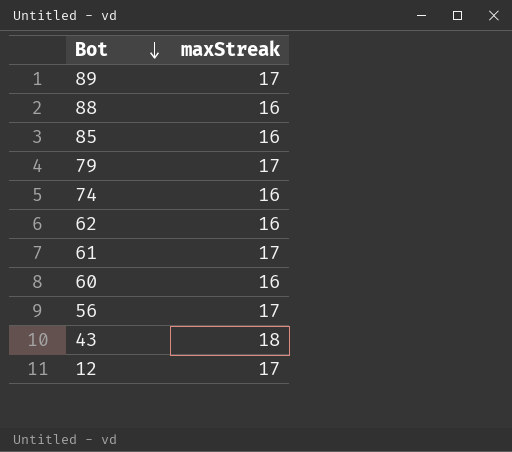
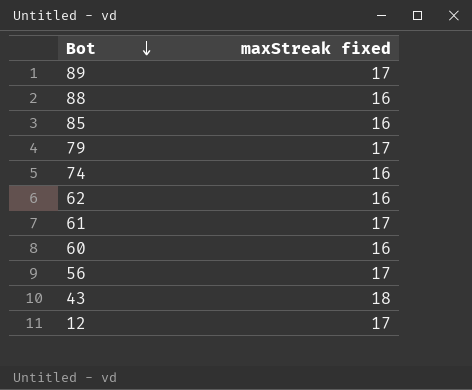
column name: maxStreak -> maxStreak fixed

